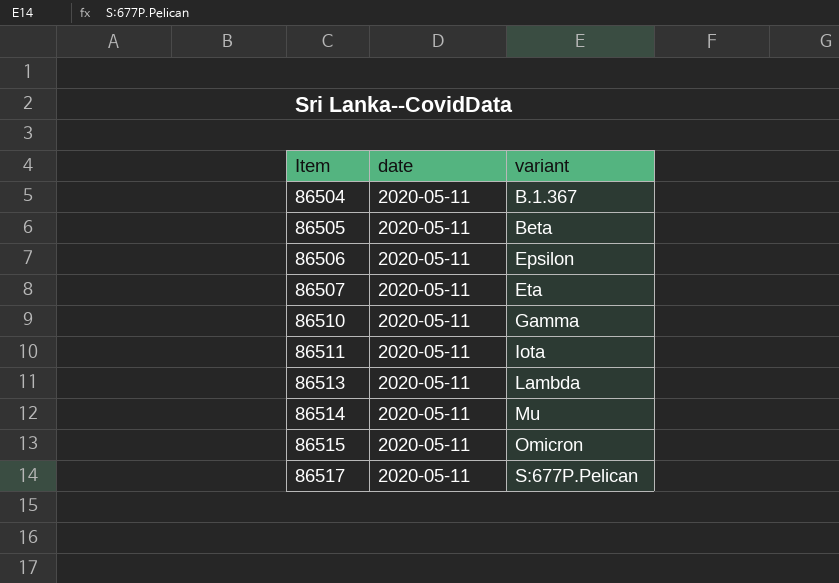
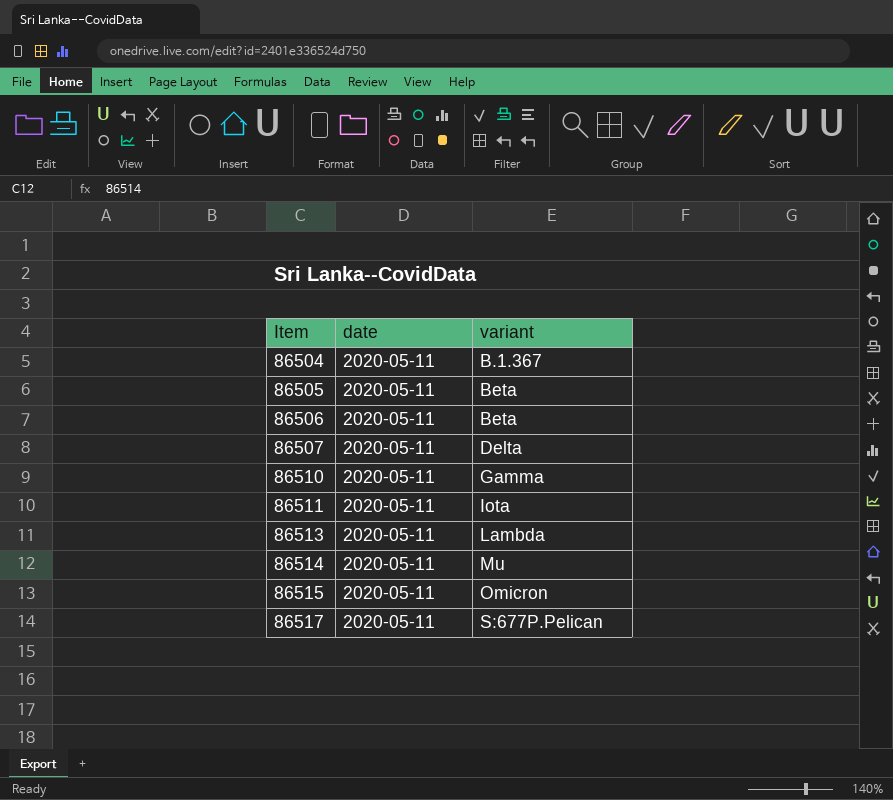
86506 | variant: Epsilon -> Beta
86507 | variant: Eta -> Delta

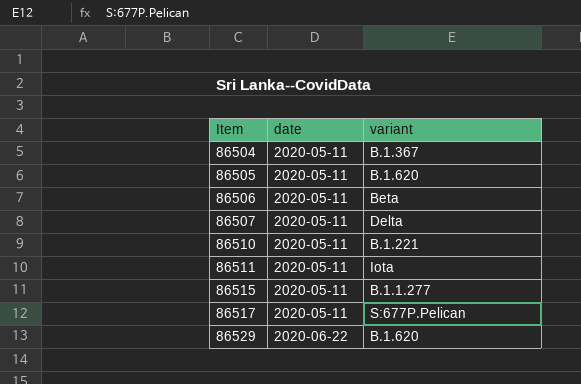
row 86513: 2020-05-11 | Lambda -> none
row 86514: 2020-05-11 | Mu -> none
86505 | variant: Beta -> B.1.620
86510 | variant: Gamma -> B.1.221
86515 | variant: Omicron -> B.1.1.277
row 86529: none -> 2020-06-22 | B.1.620

